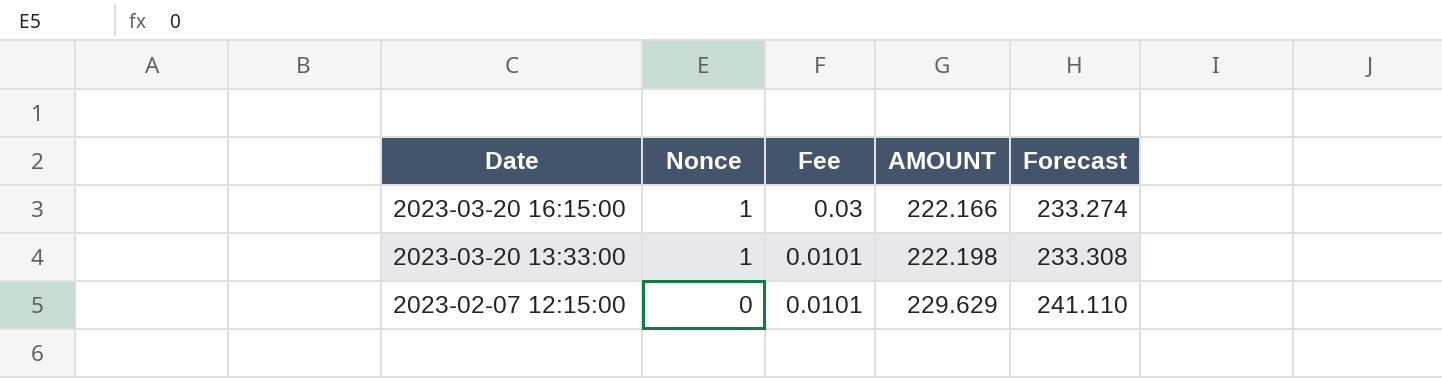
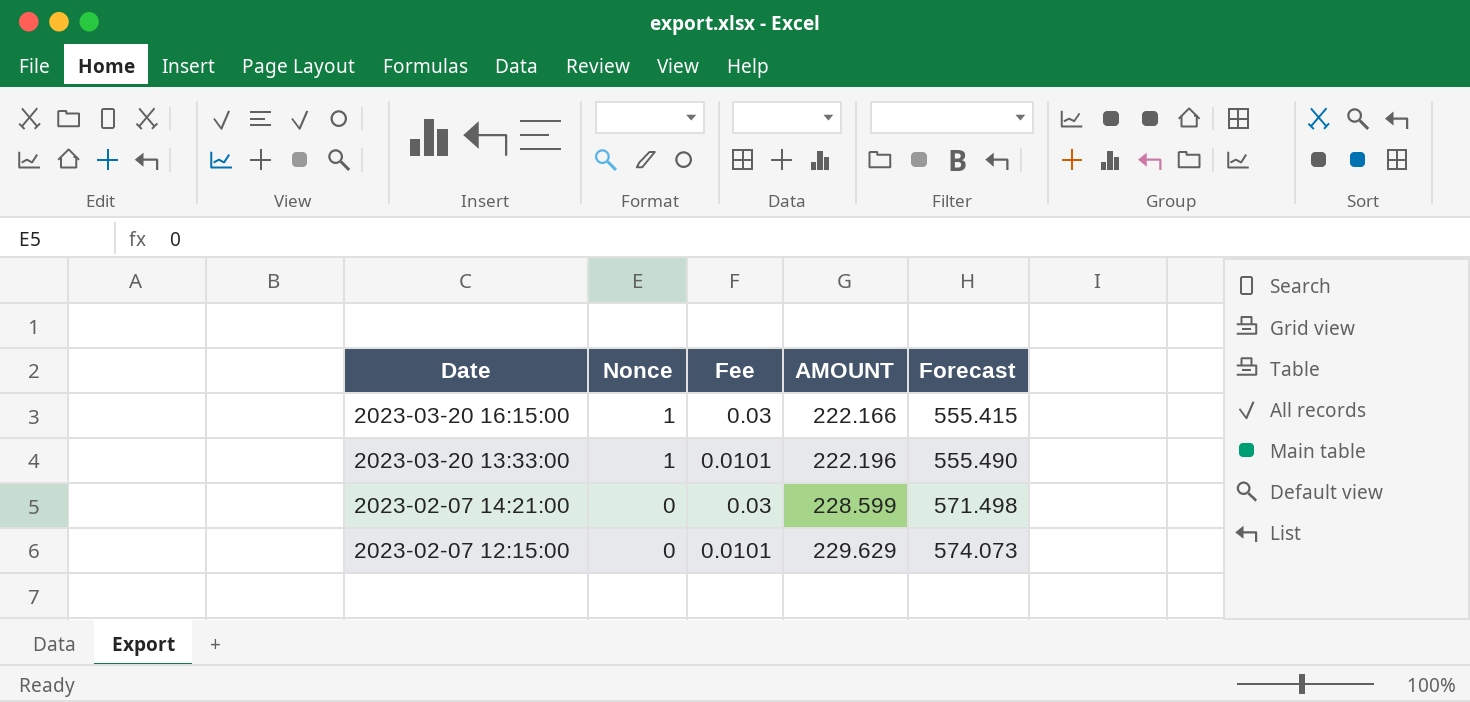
column Forecast | formula: [AMOUNT] * 1.05 -> [AMOUNT] * 2.5
2023-03-20 13:33:00 | AMOUNT: 222.198 -> 222.196
row 2023-02-07 14:21:00: none -> 0 | 0.03 | 228.599 | 571.498

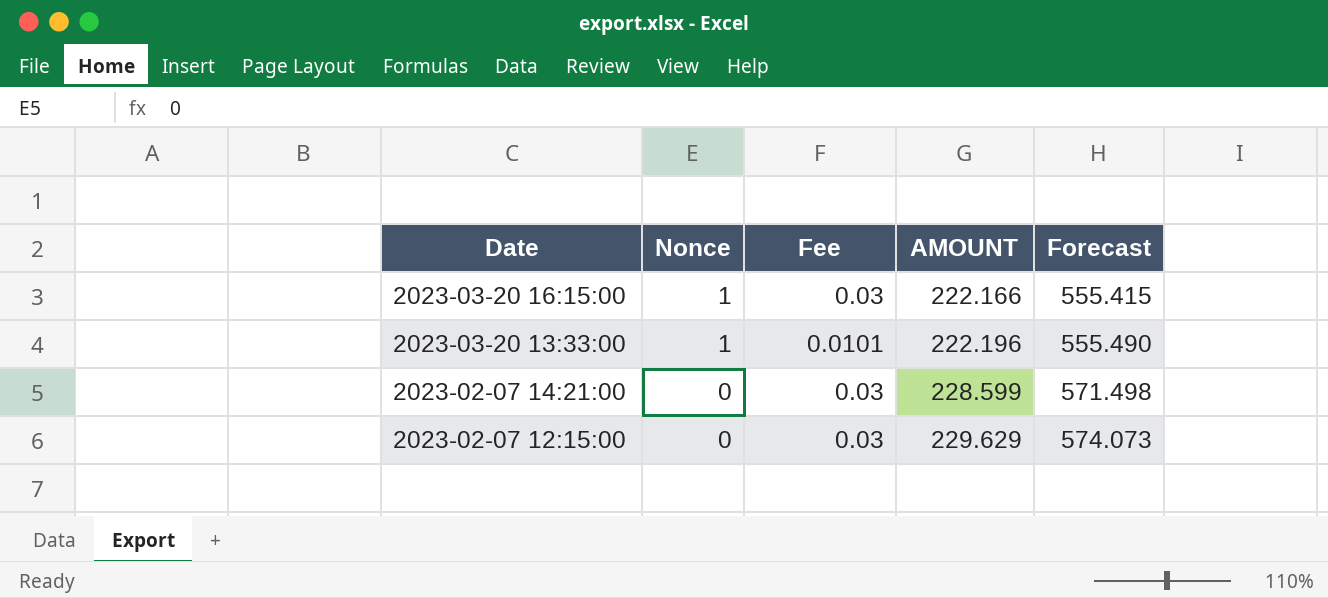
2023-02-07 12:15:00 | Fee: 0.0101 -> 0.03

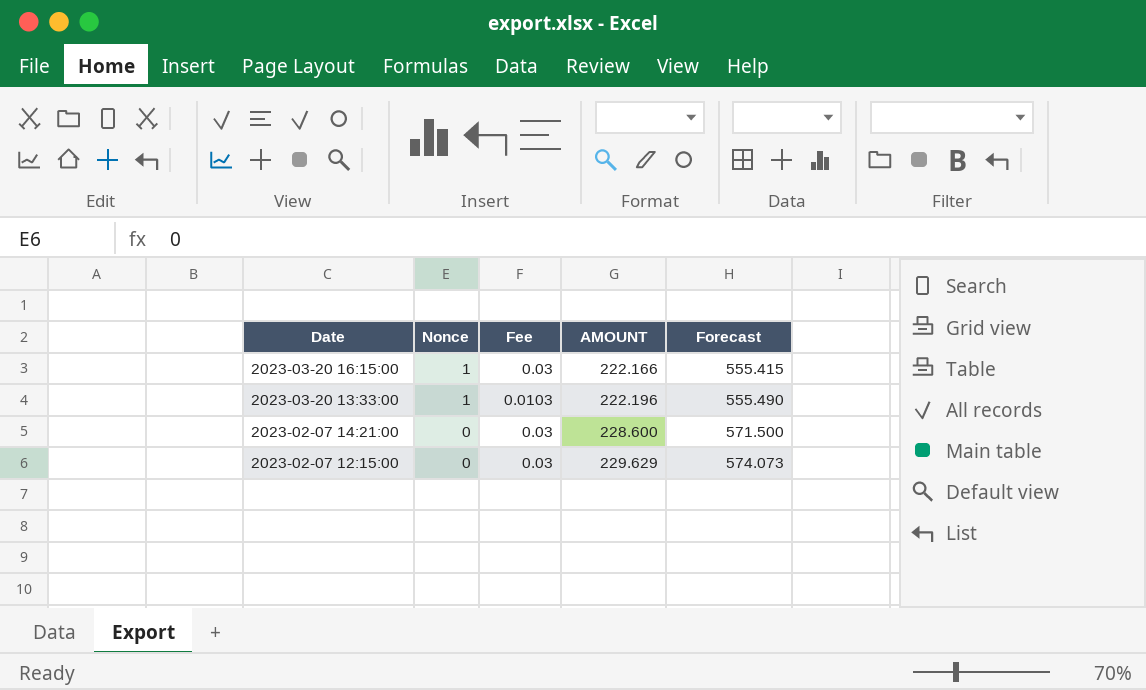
2023-03-20 13:33:00 | Fee: 0.0101 -> 0.0103
2023-02-07 14:21:00 | AMOUNT: 228.599 -> 228.600
2023-02-07 14:21:00 | Forecast: 571.498 -> 571.500

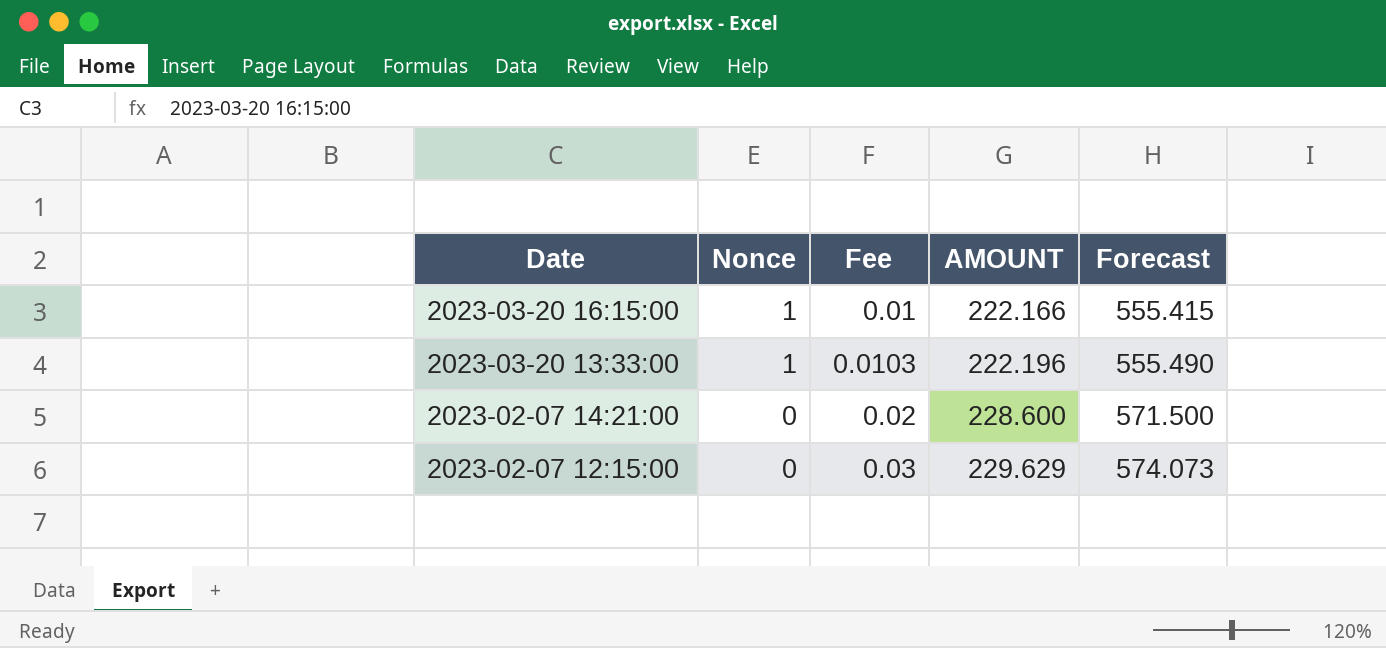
2023-03-20 16:15:00 | Fee: 0.03 -> 0.01
2023-02-07 14:21:00 | Fee: 0.03 -> 0.02

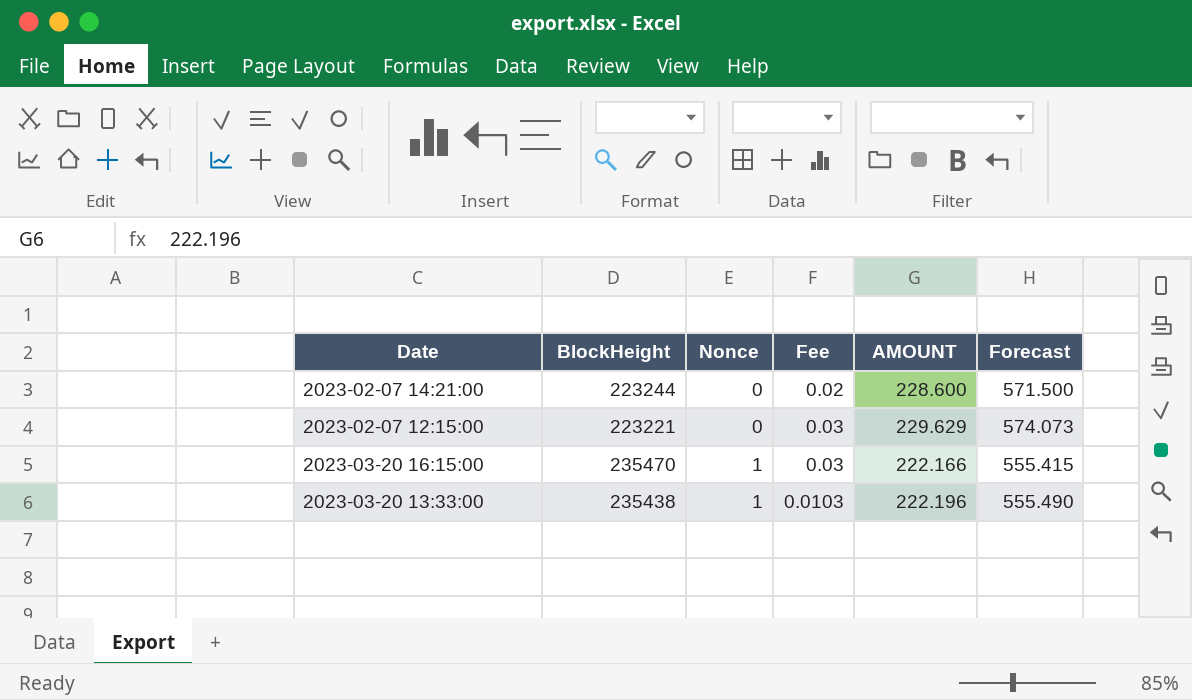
row order: Date descending -> Nonce ascending
column BlockHeight | position: none -> 2
2023-03-20 16:15:00 | Fee: 0.01 -> 0.03

